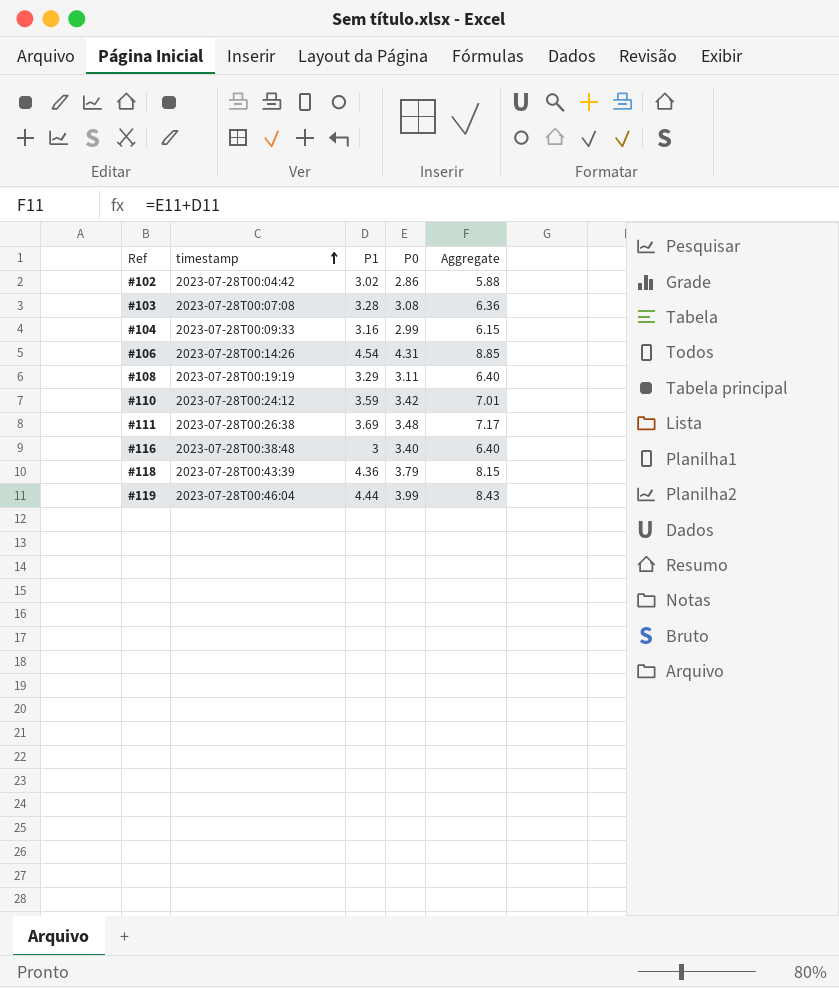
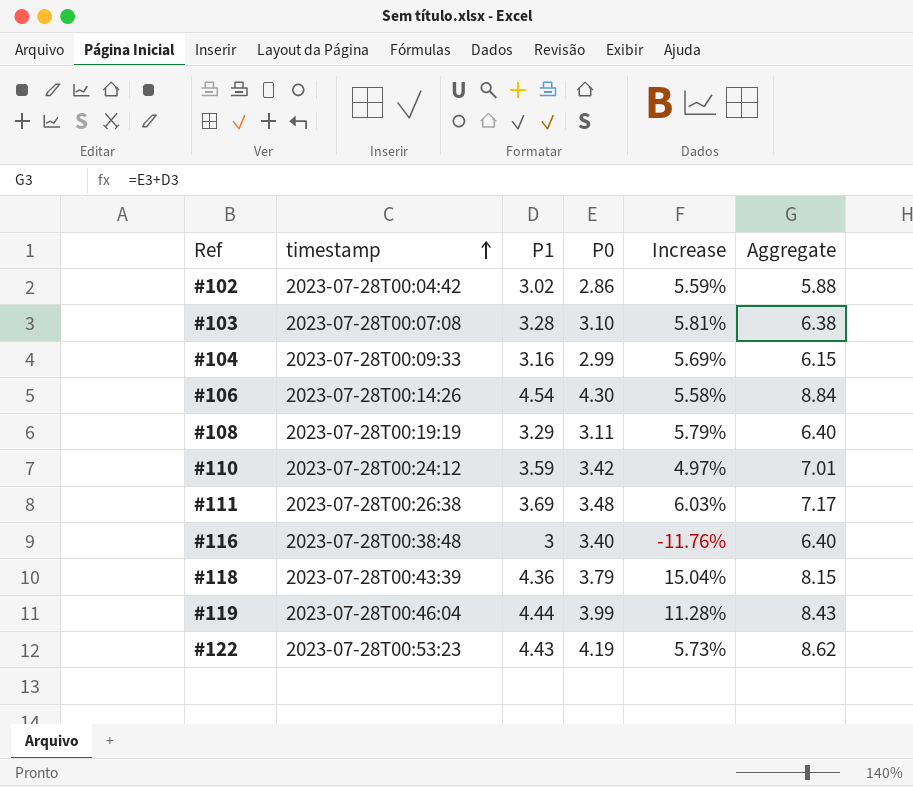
column Increase | formula: none -> ([P1] - [P0]) / [P0]
#103 | P0: 3.08 -> 3.10
#103 | Aggregate: 6.36 -> 6.38
#106 | P0: 4.31 -> 4.30
#106 | Aggregate: 8.85 -> 8.84
row #122: none -> 2023-07-28T00:53:23 | 4.43 | 4.19 | 5.73% | 8.62

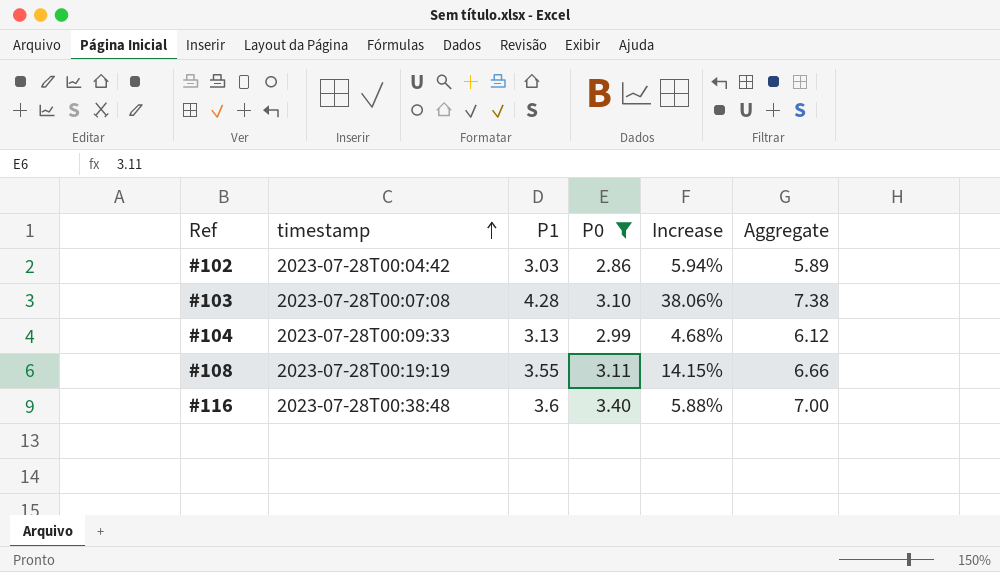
filter: none -> P0 <= 3.40
#102 | P1: 3.02 -> 3.03
#102 | Increase: 5.59% -> 5.94%
#102 | Aggregate: 5.88 -> 5.89
#103 | P1: 3.28 -> 4.28
#103 | Increase: 5.81% -> 38.06%
#103 | Aggregate: 6.38 -> 7.38
#104 | P1: 3.16 -> 3.13
#104 | Increase: 5.69% -> 4.68%
#104 | Aggregate: 6.15 -> 6.12
#108 | P1: 3.29 -> 3.55
#108 | Increase: 5.79% -> 14.15%
#108 | Aggregate: 6.40 -> 6.66
#116 | P1: 3 -> 3.6
#116 | Increase: -11.76% -> 5.88%
#116 | Aggregate: 6.40 -> 7.00

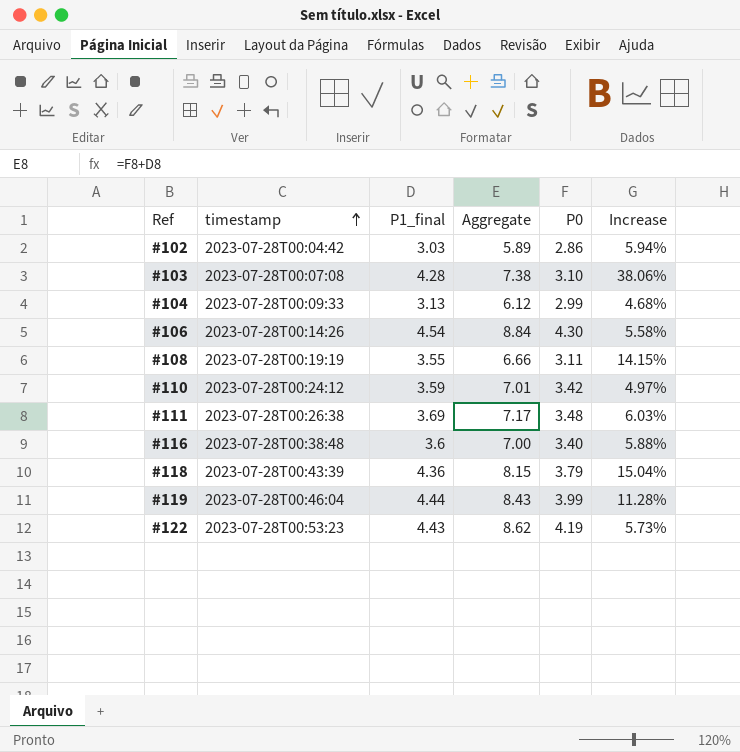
filter: P0 <= 3.40 -> none
column name: P1 -> P1_final
column Aggregate | position: 6 -> 4

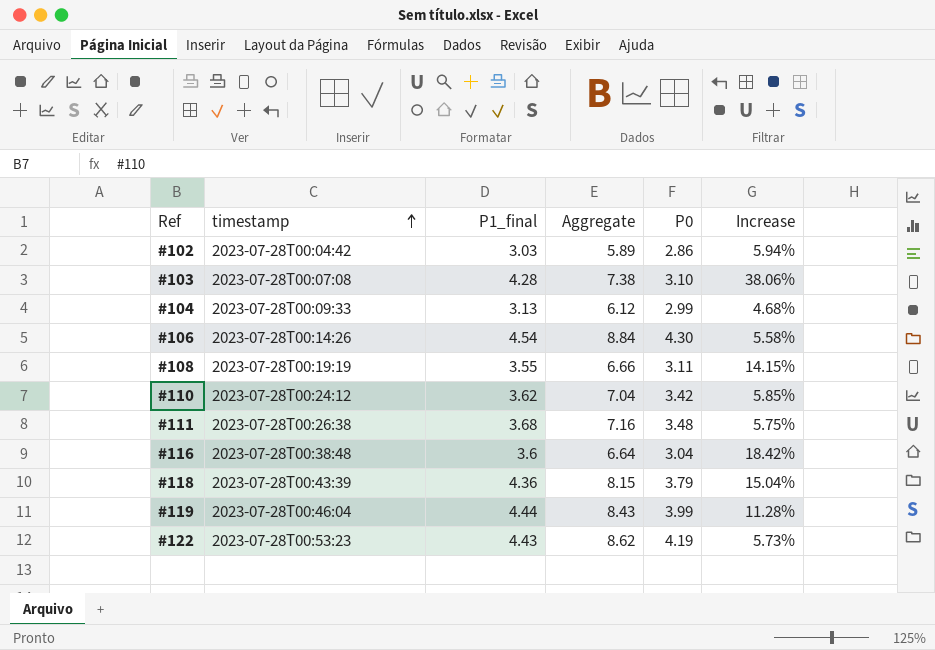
#110 | P1_final: 3.59 -> 3.62
#110 | Aggregate: 7.01 -> 7.04
#110 | Increase: 4.97% -> 5.85%
#111 | P1_final: 3.69 -> 3.68
#111 | Aggregate: 7.17 -> 7.16
#111 | Increase: 6.03% -> 5.75%
#116 | Aggregate: 7.00 -> 6.64
#116 | P0: 3.40 -> 3.04
#116 | Increase: 5.88% -> 18.42%

